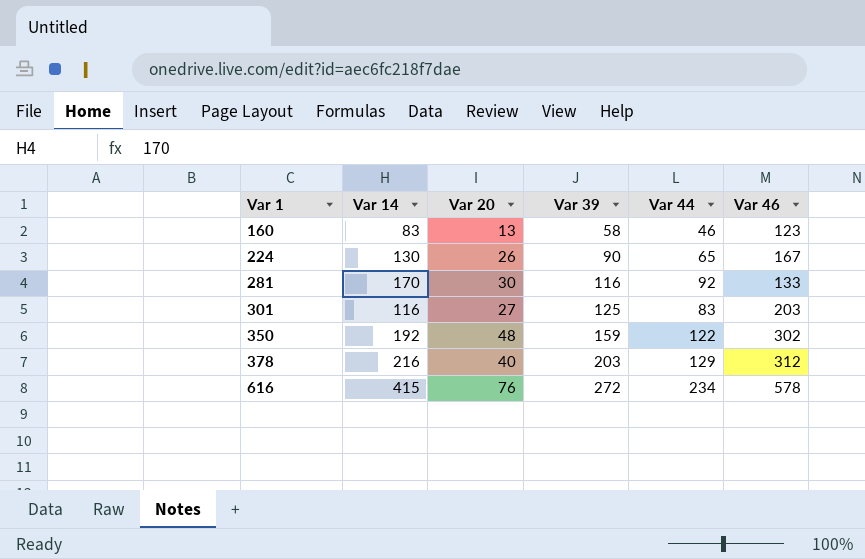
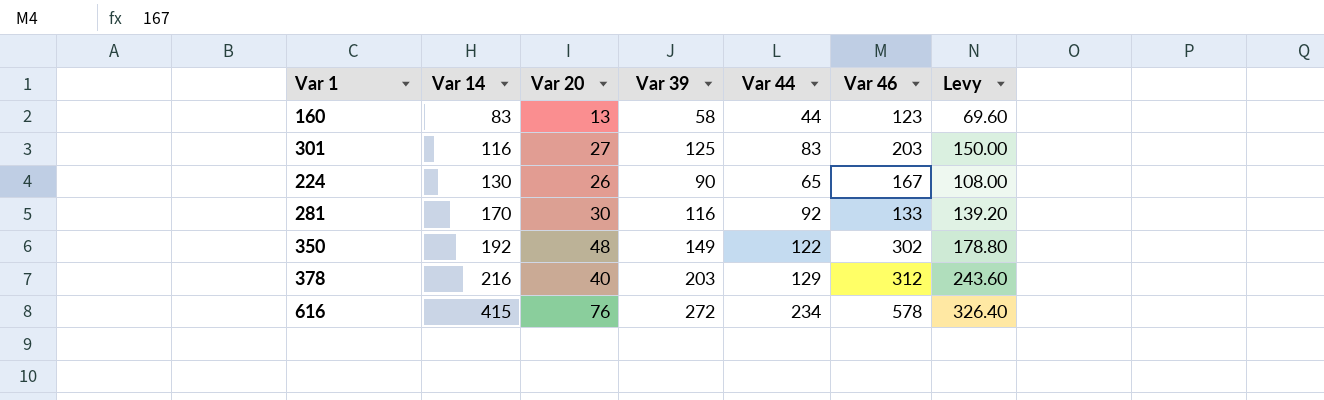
row order: Var 1 ascending -> Var 14 ascending
column Levy | formula: none -> [Var 39] * 1.2
160 | Var 44: 46 -> 44
350 | Var 39: 159 -> 149

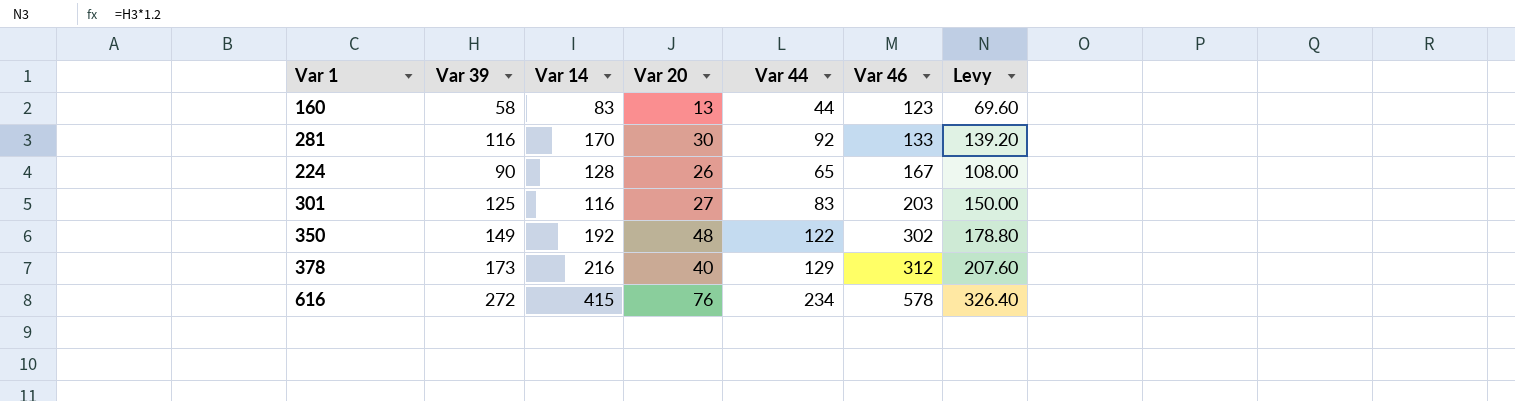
row order: Var 14 ascending -> Var 46 ascending
column Var 39 | position: 4 -> 2
224 | Var 14: 130 -> 128
378 | Var 39: 203 -> 173
378 | Levy: 243.60 -> 207.60

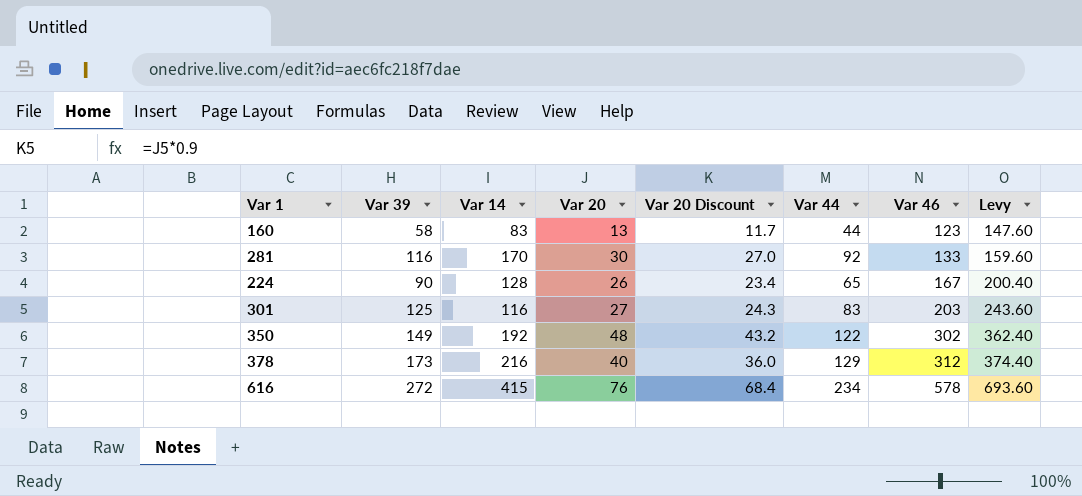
column Var 20 Discount | formula: none -> [Var 20] * 0.9
column Levy | formula: [Var 39] * 1.2 -> [Var 46] * 1.2

